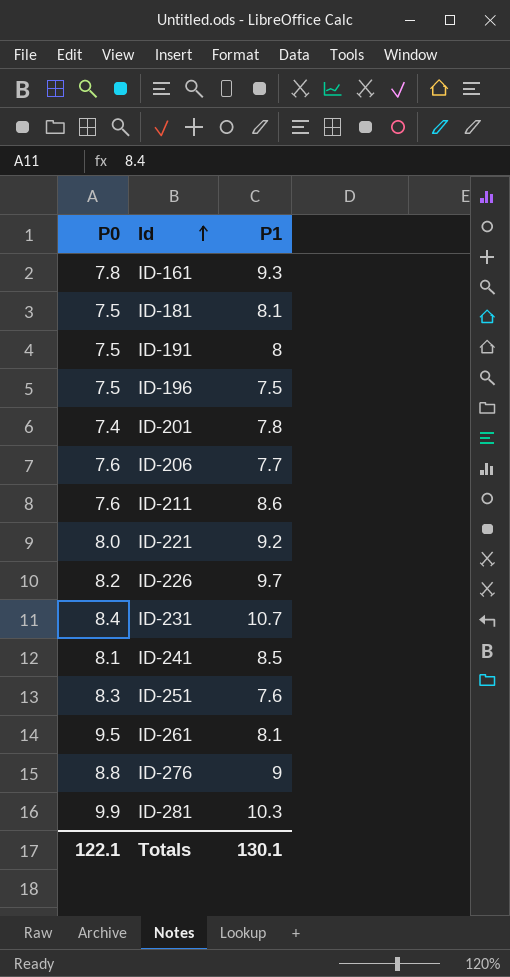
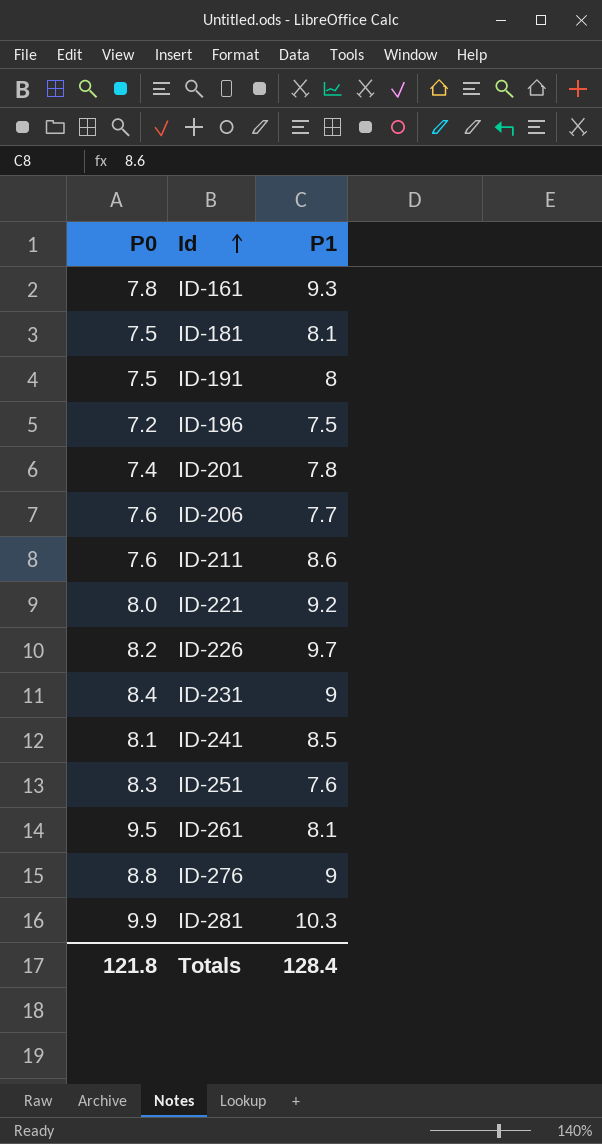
ID-196 | P0: 7.5 -> 7.2
ID-231 | P1: 10.7 -> 9
Totals | P0: 122.1 -> 121.8
Totals | P1: 130.1 -> 128.4

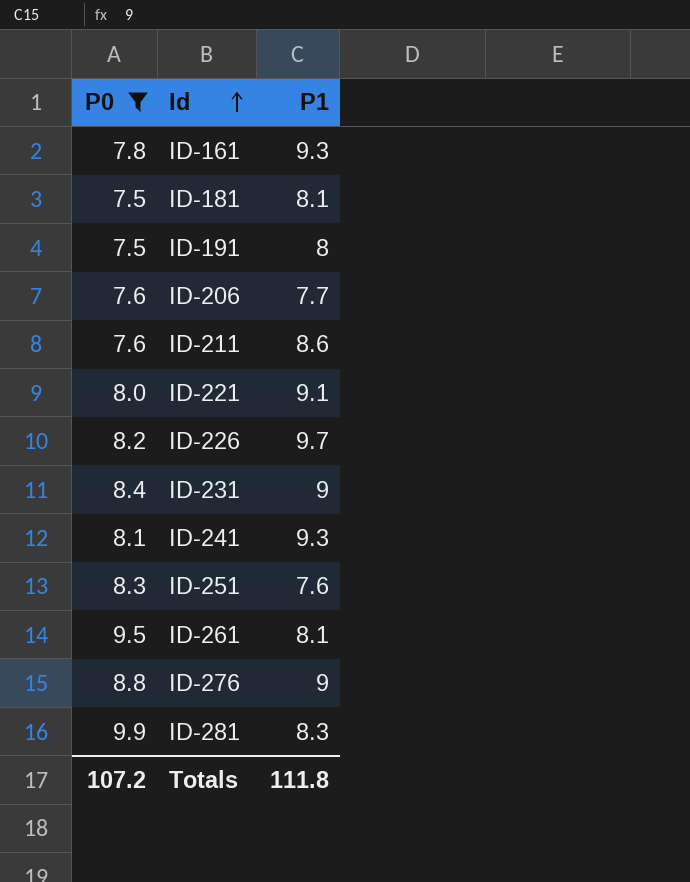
filter: none -> P0 >= 7.5
ID-221 | P1: 9.2 -> 9.1
ID-241 | P1: 8.5 -> 9.3
ID-281 | P1: 10.3 -> 8.3
Totals | P0: 121.8 -> 107.2
Totals | P1: 128.4 -> 111.8

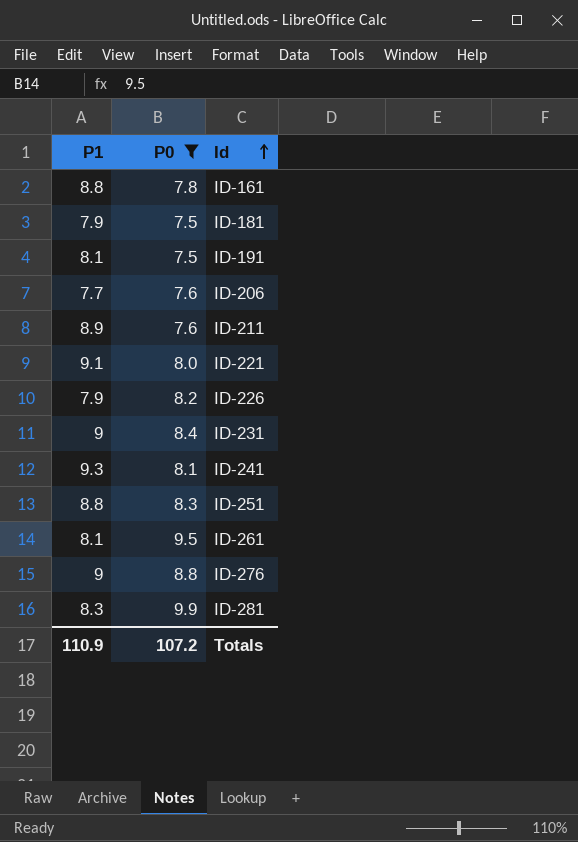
column P1 | position: 3 -> 1
ID-161 | P1: 9.3 -> 8.8
ID-181 | P1: 8.1 -> 7.9
ID-191 | P1: 8 -> 8.1
ID-211 | P1: 8.6 -> 8.9
ID-226 | P1: 9.7 -> 7.9
ID-251 | P1: 7.6 -> 8.8
Totals | P1: 111.8 -> 110.9

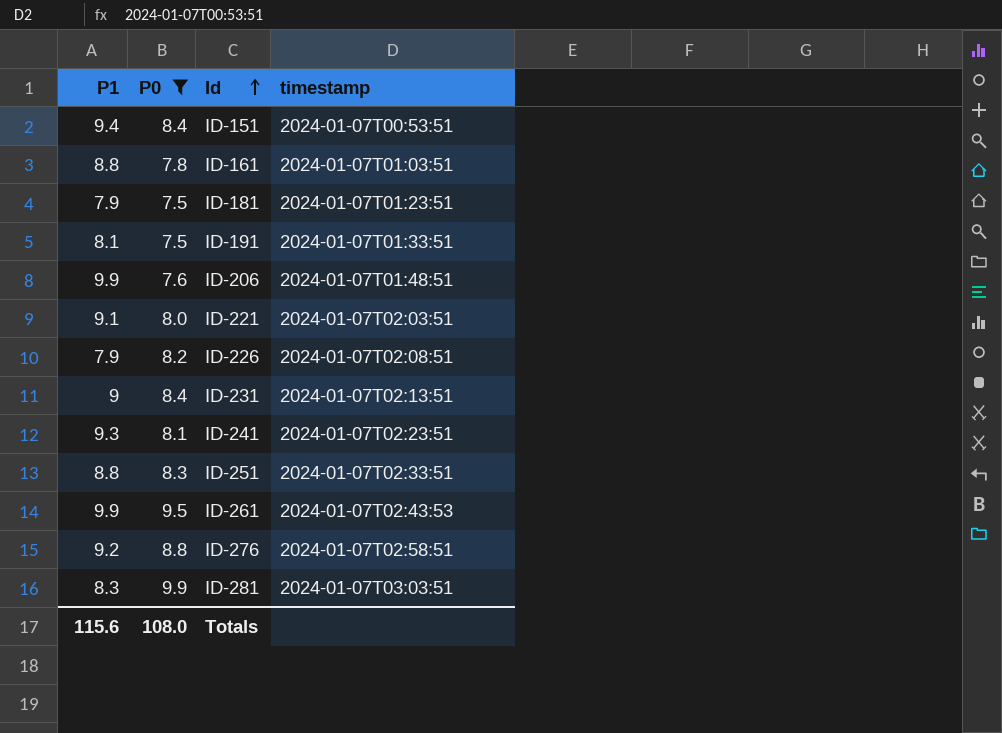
column timestamp | position: none -> 4
row ID-211: 8.9 | 7.6 -> none
row ID-151: none -> 9.4 | 8.4 | 2024-01-07T00:53:51
ID-206 | P1: 7.7 -> 9.9
ID-261 | P1: 8.1 -> 9.9
ID-276 | P1: 9 -> 9.2
Totals | P1: 110.9 -> 115.6
Totals | P0: 107.2 -> 108.0

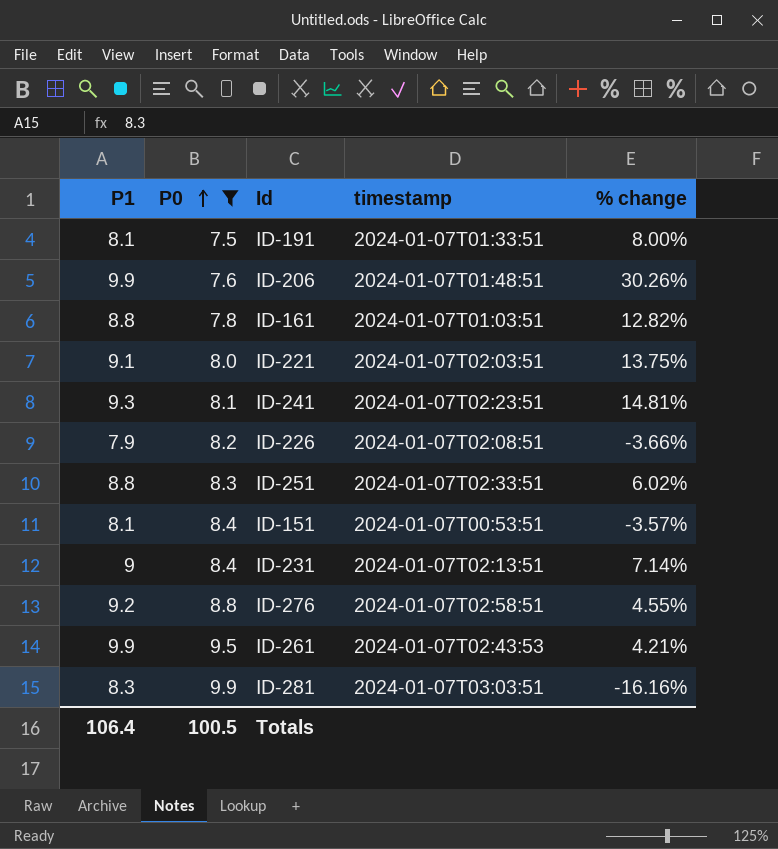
row order: Id ascending -> P0 ascending
column % change | formula: none -> ([P1] - [P0]) / [P0]
row ID-181: 7.9 | 7.5 | 2024-01-07T01:23:51 -> none
ID-151 | P1: 9.4 -> 8.1
Totals | P1: 115.6 -> 106.4
Totals | P0: 108.0 -> 100.5

